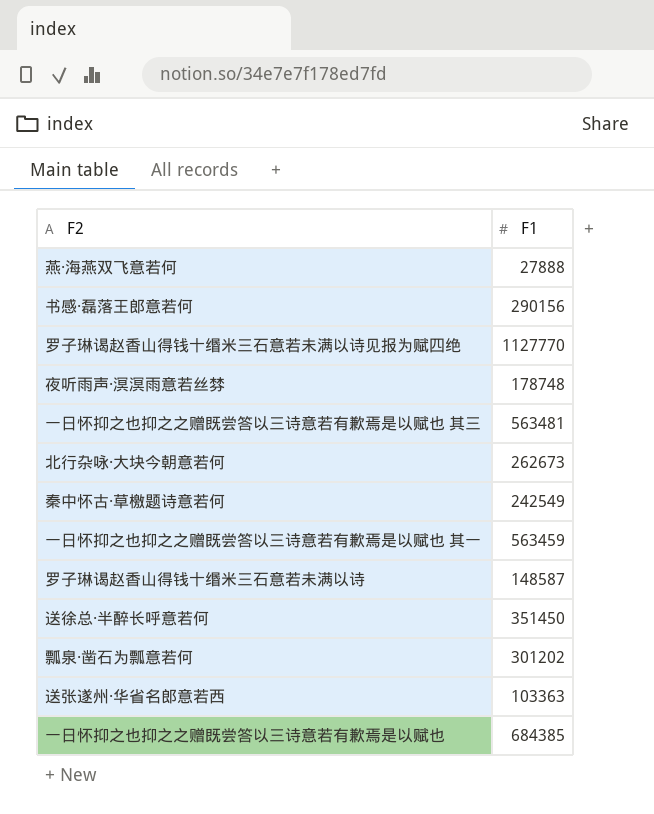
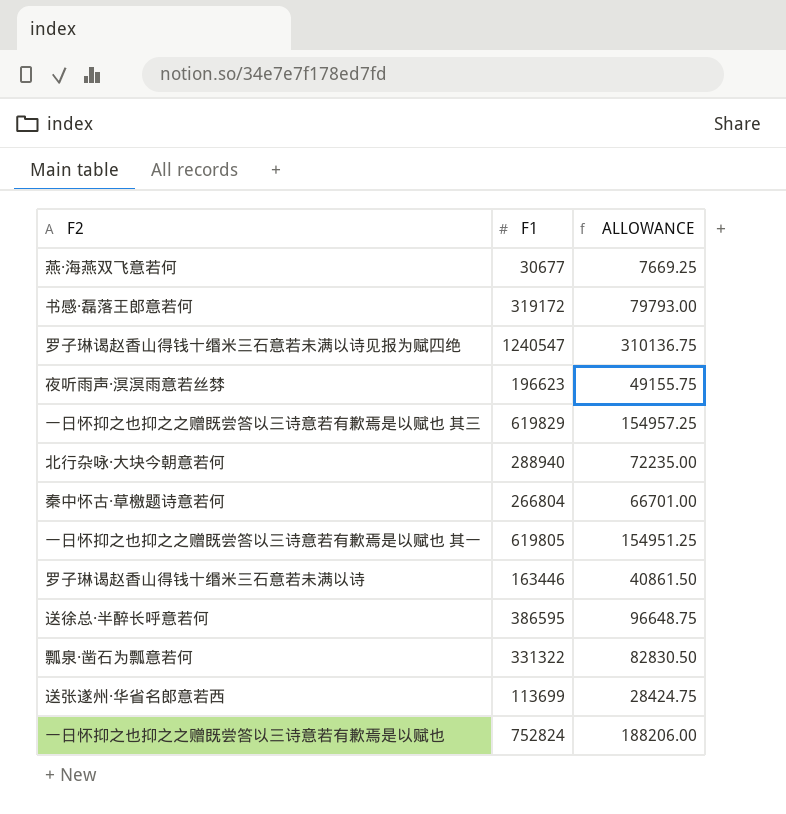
column ALLOWANCE | formula: none -> [F1] * 0.25
燕·海燕双飞意若何 | F1: 27888 -> 30677
书感·磊落王郎意若何 | F1: 290156 -> 319172
罗子琳谒赵香山得钱十缗米三石意若未满以诗见报为赋四绝 | F1: 1127770 -> 1240547
夜听雨声·溟溟雨意若丝棼 | F1: 178748 -> 196623
一日怀抑之也抑之之赠既尝答以三诗意若有歉焉是以赋也 其三 | F1: 563481 -> 619829
北行杂咏·大块今朝意若何 | F1: 262673 -> 288940
秦中怀古·草檄题诗意若何 | F1: 242549 -> 266804
一日怀抑之也抑之之赠既尝答以三诗意若有歉焉是以赋也 其一 | F1: 563459 -> 619805
罗子琳谒赵香山得钱十缗米三石意若未满以诗 | F1: 148587 -> 163446
送徐总·半醉长呼意若何 | F1: 351450 -> 386595
瓢泉·凿石为瓢意若何 | F1: 301202 -> 331322
送张遂州·华省名郎意若西 | F1: 103363 -> 113699
一日怀抑之也抑之之赠既尝答以三诗意若有歉焉是以赋也 | F1: 684385 -> 752824

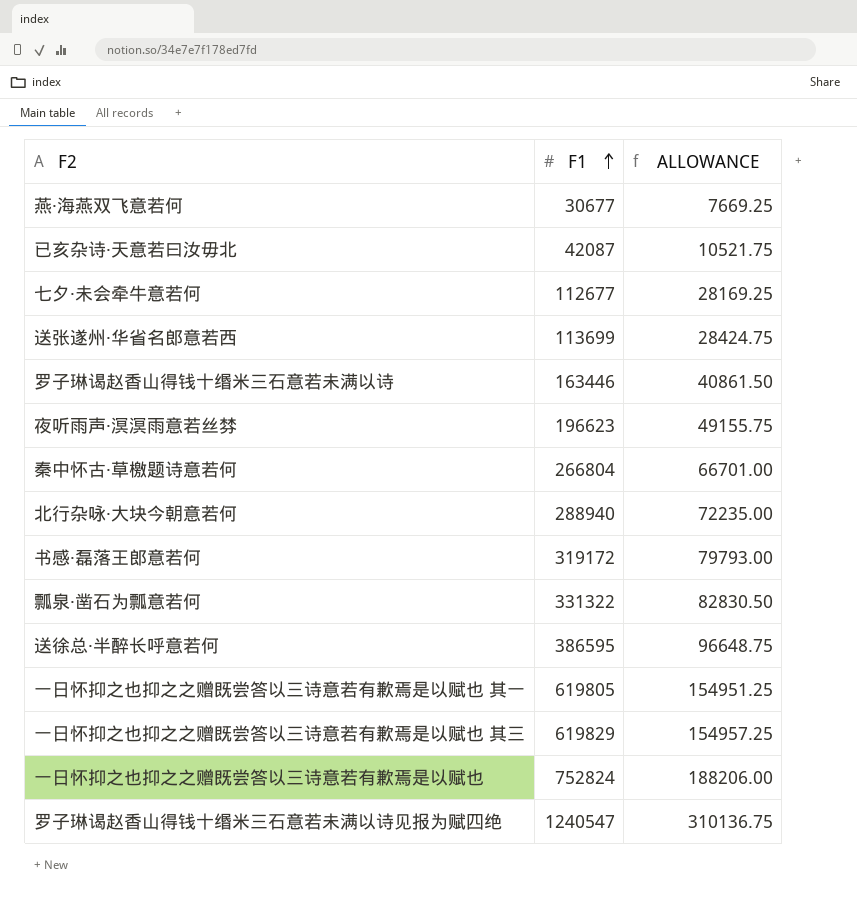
row order: none -> F1 ascending
row 已亥杂诗·天意若曰汝毋北: none -> 42087 | 10521.75
row 七夕·未会牵牛意若何: none -> 112677 | 28169.25

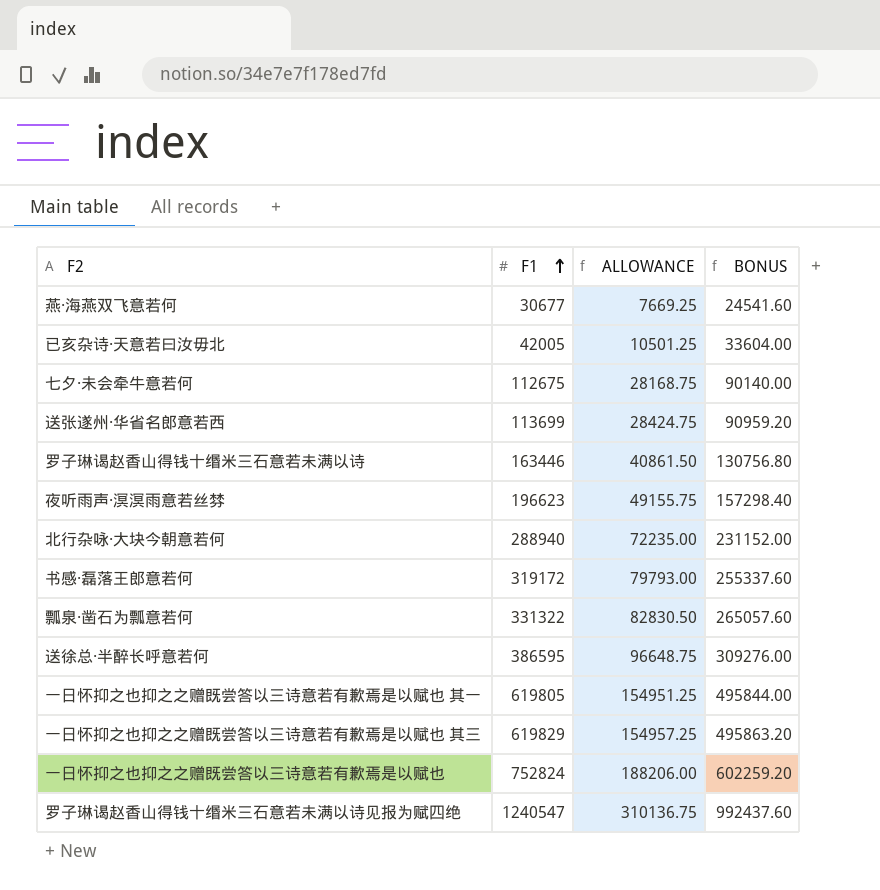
column BONUS | formula: none -> [F1] * 0.8
row 秦中怀古·草檄题诗意若何: 266804 | 66701.00 -> none
已亥杂诗·天意若曰汝毋北 | F1: 42087 -> 42005
已亥杂诗·天意若曰汝毋北 | ALLOWANCE: 10521.75 -> 10501.25
七夕·未会牵牛意若何 | F1: 112677 -> 112675
七夕·未会牵牛意若何 | ALLOWANCE: 28169.25 -> 28168.75

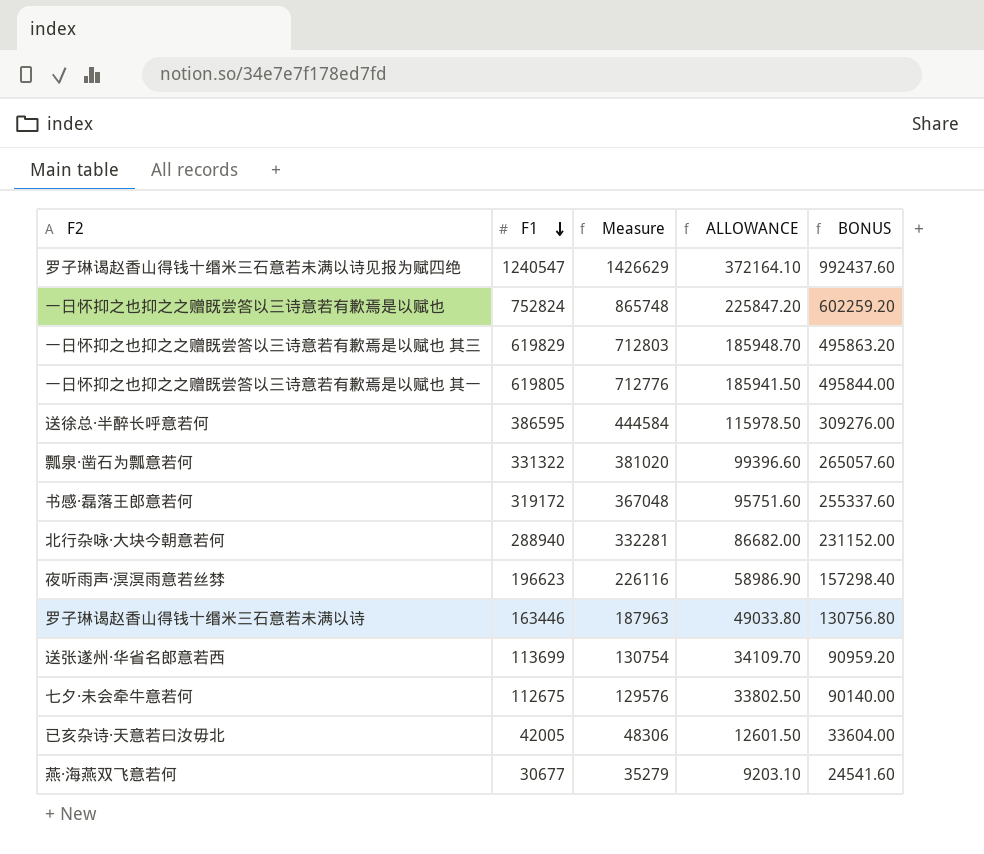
row order: F1 ascending -> F1 descending
column Measure | formula: none -> [F1] * 1.15
column ALLOWANCE | formula: [F1] * 0.25 -> [F1] * 0.3

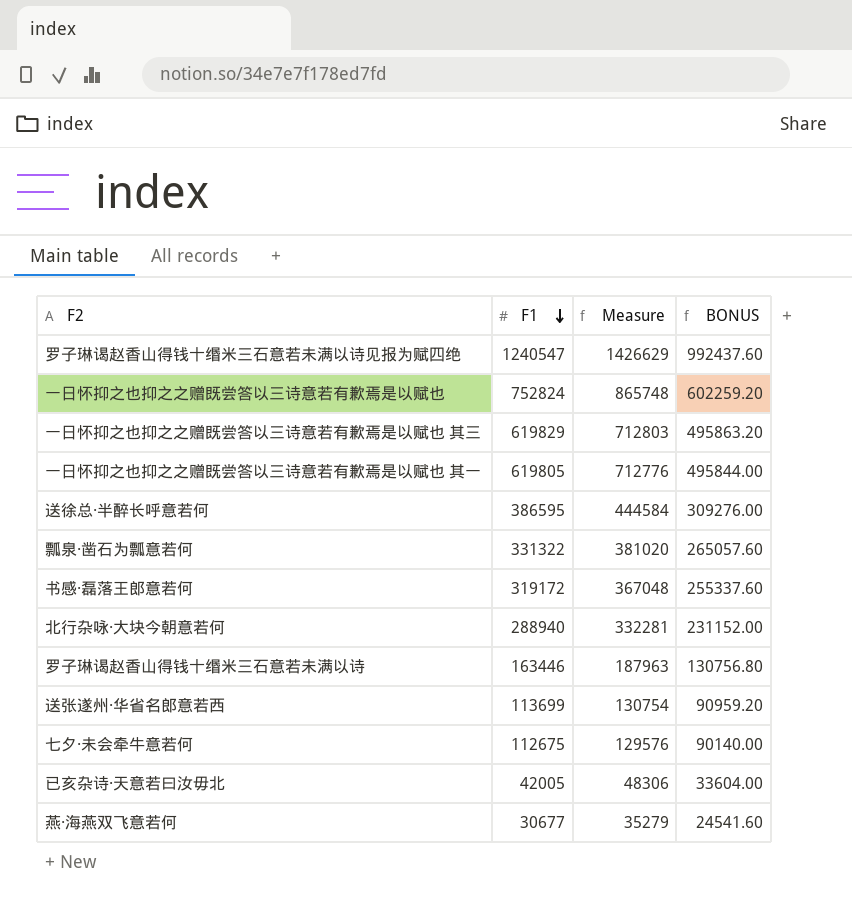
column ALLOWANCE | formula: [F1] * 0.3 -> none
row 夜听雨声·溟溟雨意若丝棼: 196623 | 226116 | 58986.90 | 157298.40 -> none

